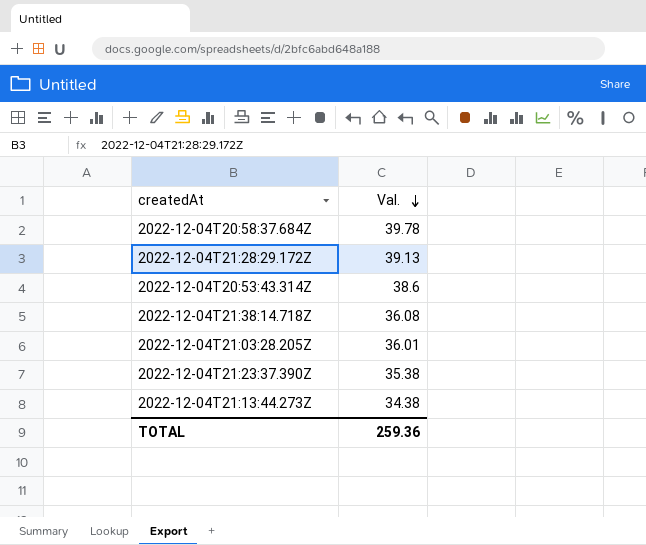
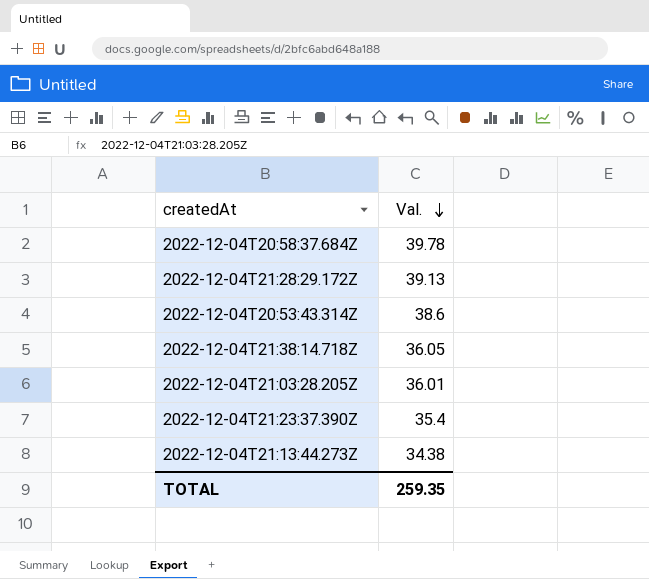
2022-12-04T21:38:14.718Z | Val.: 36.08 -> 36.05
2022-12-04T21:23:37.390Z | Val.: 35.38 -> 35.4
TOTAL | Val.: 259.36 -> 259.35

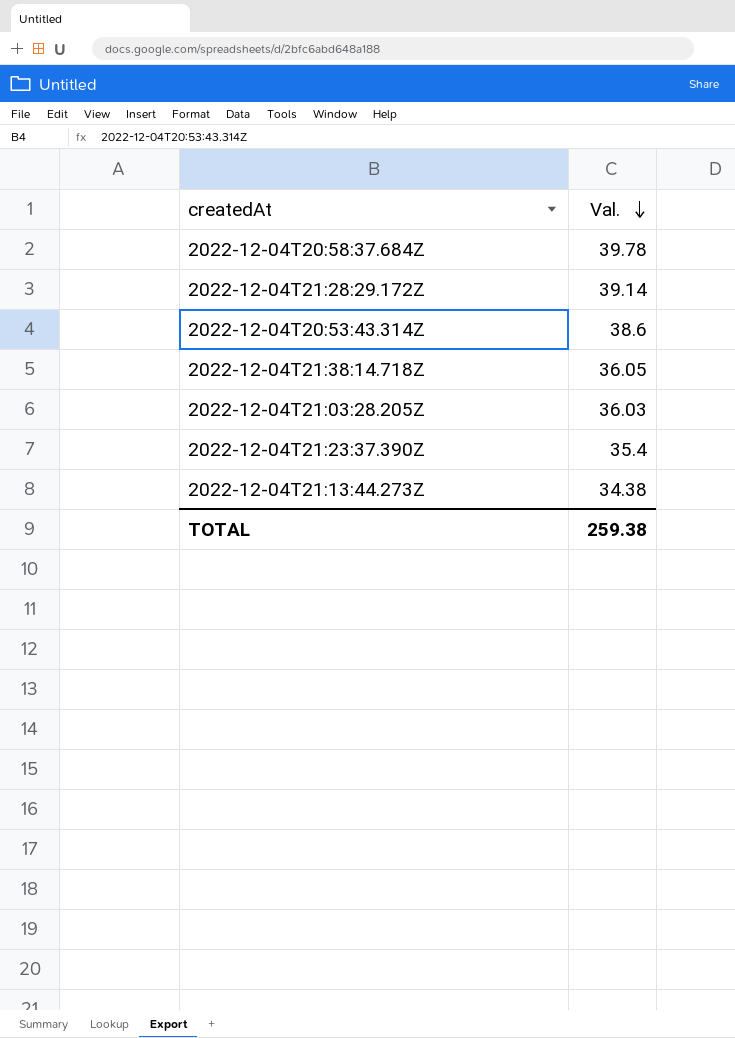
2022-12-04T21:28:29.172Z | Val.: 39.13 -> 39.14
2022-12-04T21:03:28.205Z | Val.: 36.01 -> 36.03
TOTAL | Val.: 259.35 -> 259.38

